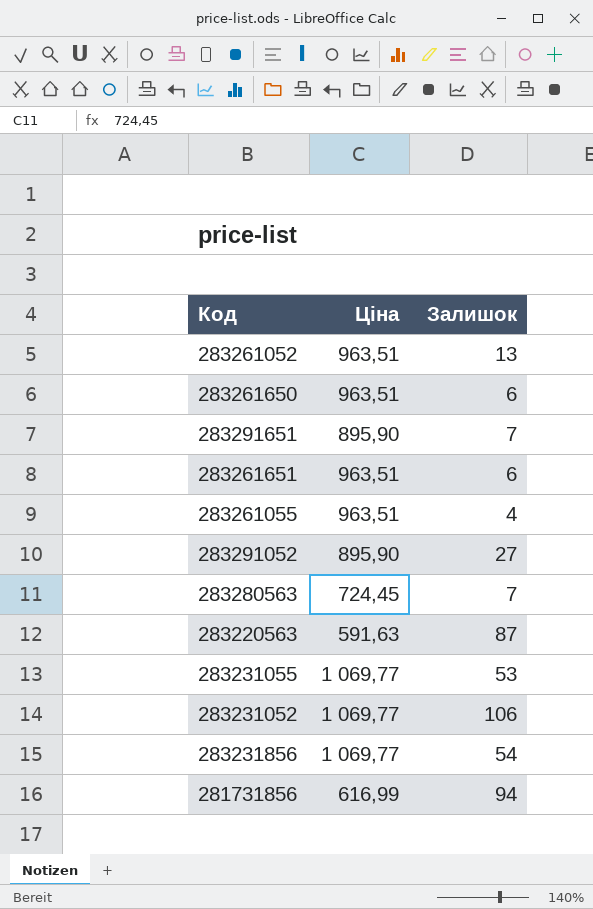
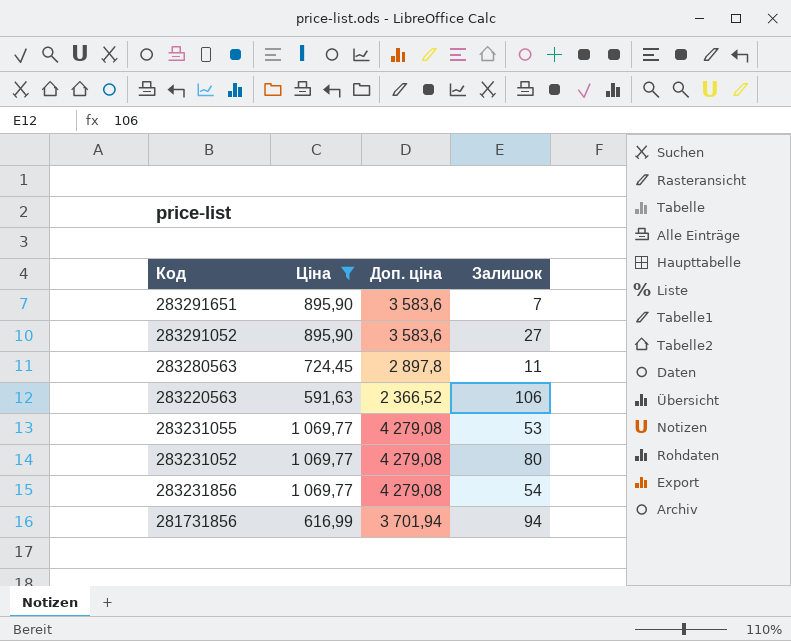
filter: none -> Ціна != 963,51
column Доп. ціна | position: none -> 3
283280563 | Залишок: 7 -> 11
283220563 | Залишок: 87 -> 106
283231052 | Залишок: 106 -> 80

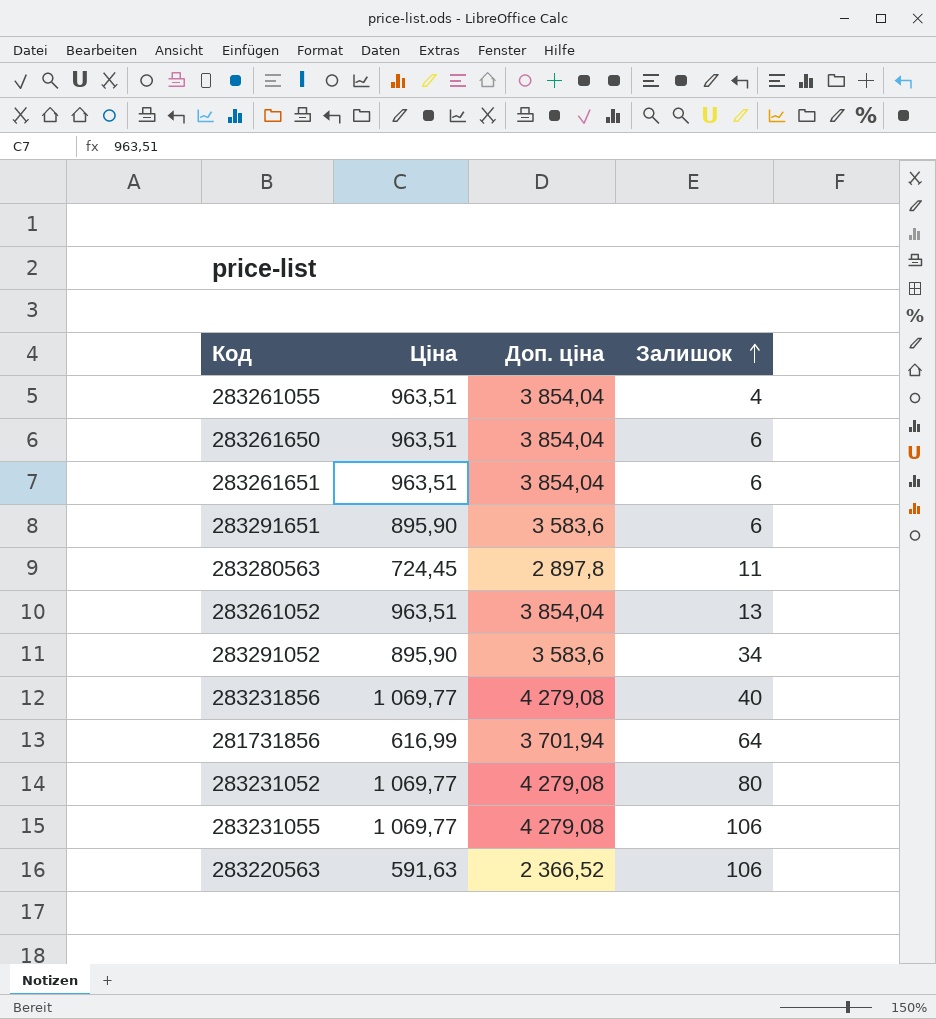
filter: Ціна != 963,51 -> none
row order: none -> Залишок ascending
283291651 | Залишок: 7 -> 6
283291052 | Залишок: 27 -> 34
283231856 | Залишок: 54 -> 40
281731856 | Залишок: 94 -> 64
283231055 | Залишок: 53 -> 106

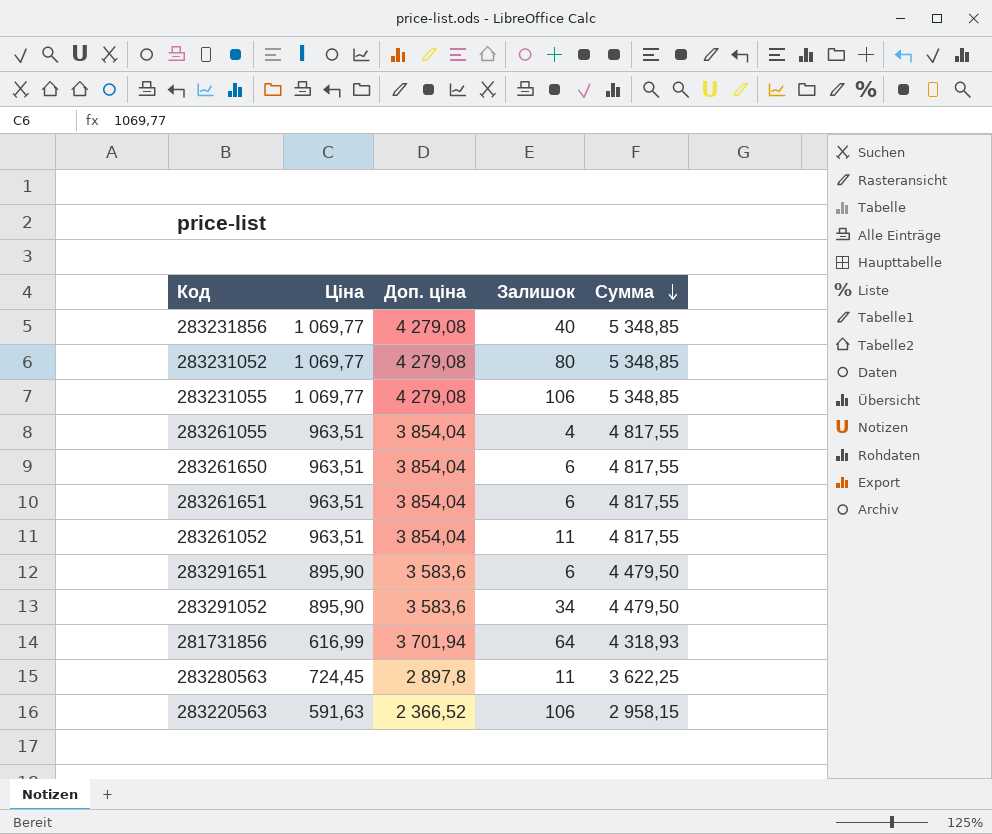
row order: Залишок ascending -> Сумма descending
column Сумма | formula: none -> [Ціна] + [Доп. ціна]
283261052 | Залишок: 13 -> 11

